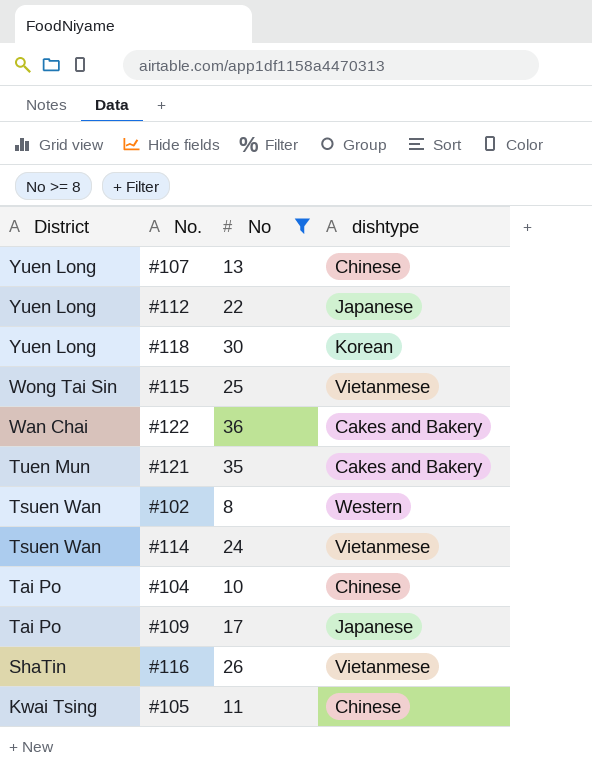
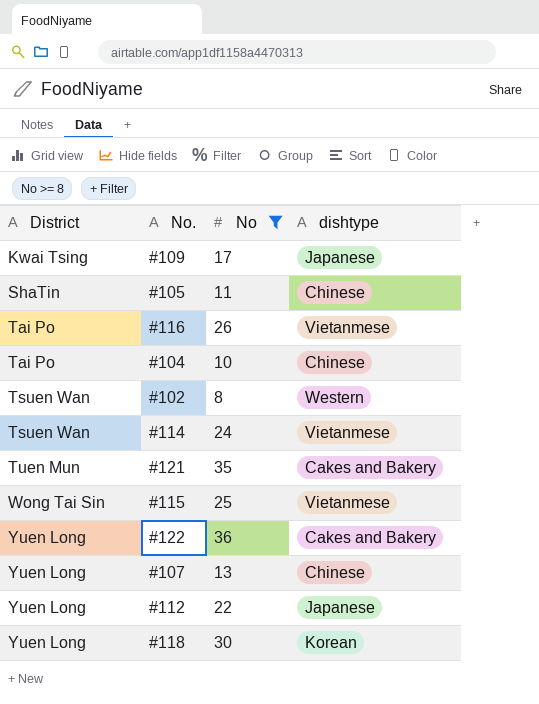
row order: District descending -> District ascending
#109 | District: Tai Po -> Kwai Tsing
#105 | District: Kwai Tsing -> ShaTin
#116 | District: ShaTin -> Tai Po
#122 | District: Wan Chai -> Yuen Long

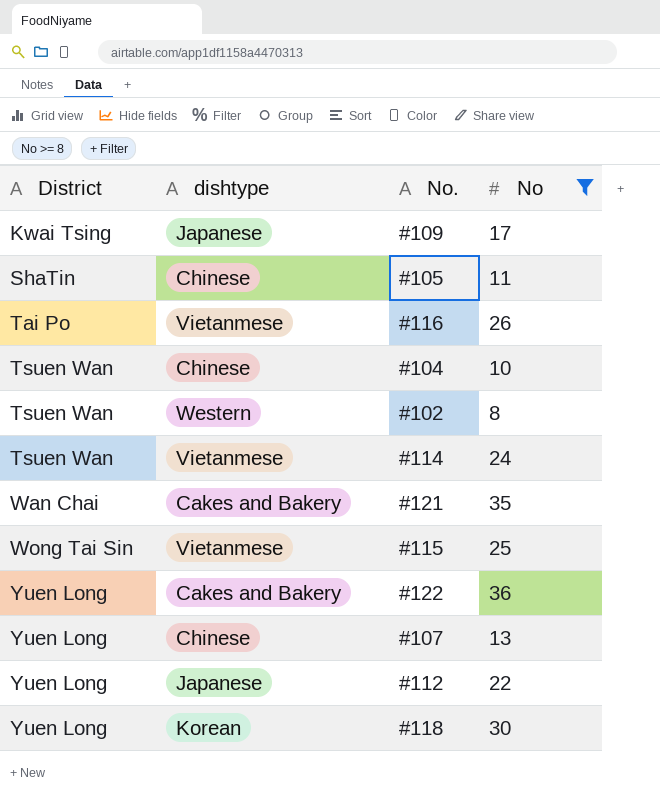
column dishtype | position: 4 -> 2
#104 | District: Tai Po -> Tsuen Wan
#121 | District: Tuen Mun -> Wan Chai

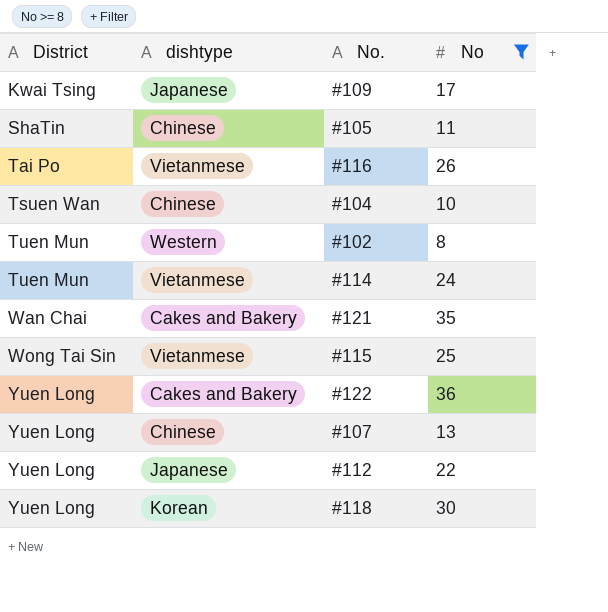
#102 | District: Tsuen Wan -> Tuen Mun
#114 | District: Tsuen Wan -> Tuen Mun

